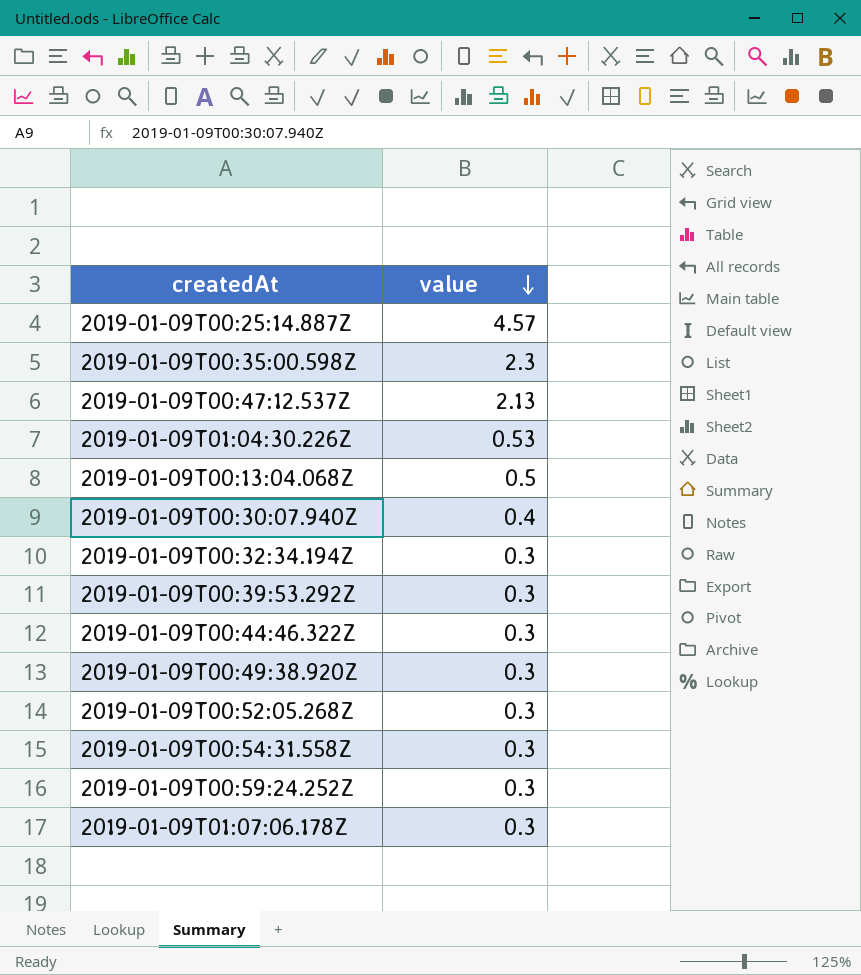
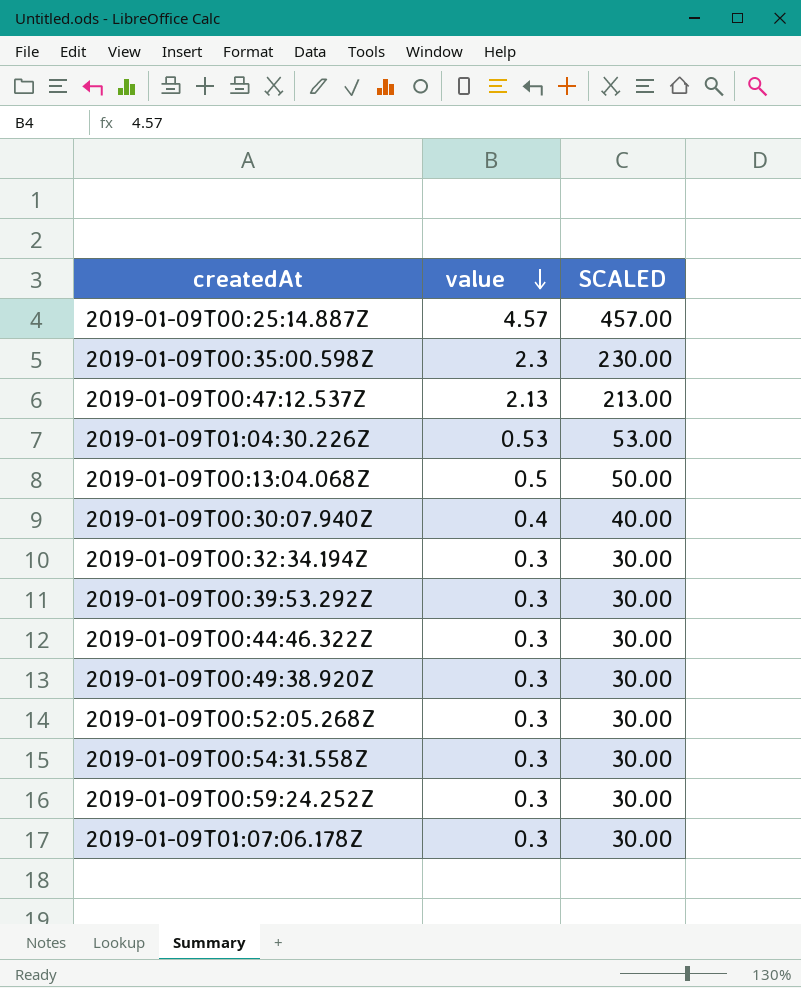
column SCALED | formula: none -> [value] * 100

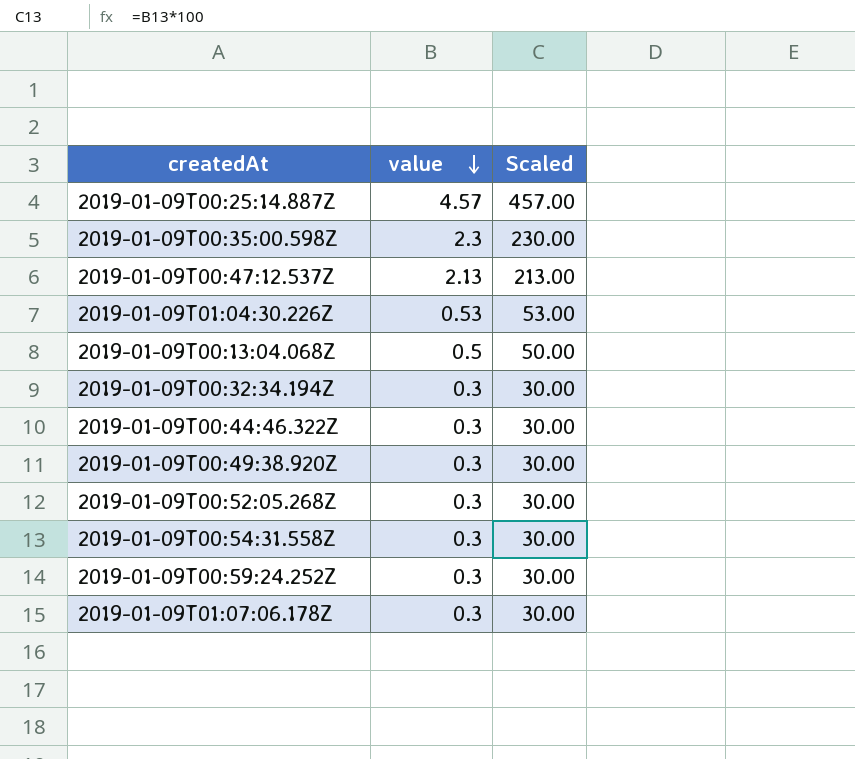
column name: SCALED -> Scaled
row 2019-01-09T00:30:07.940Z: 0.4 | 40.00 -> none
row 2019-01-09T00:39:53.292Z: 0.3 | 30.00 -> none

